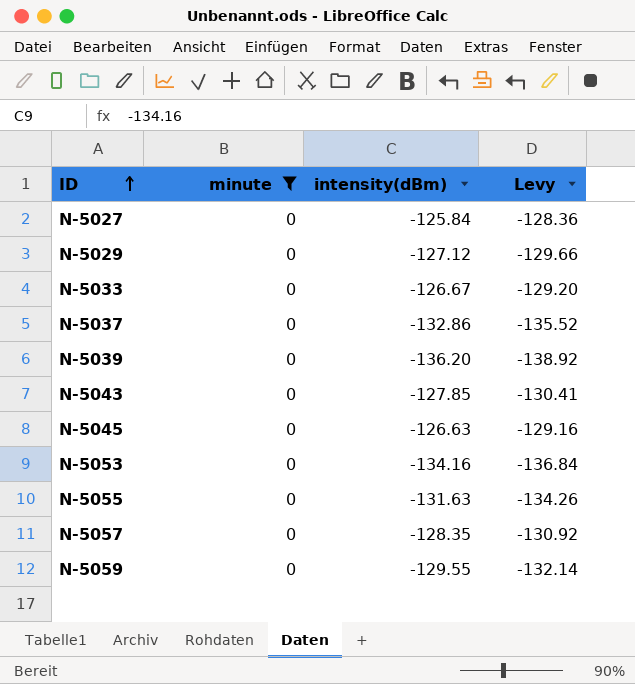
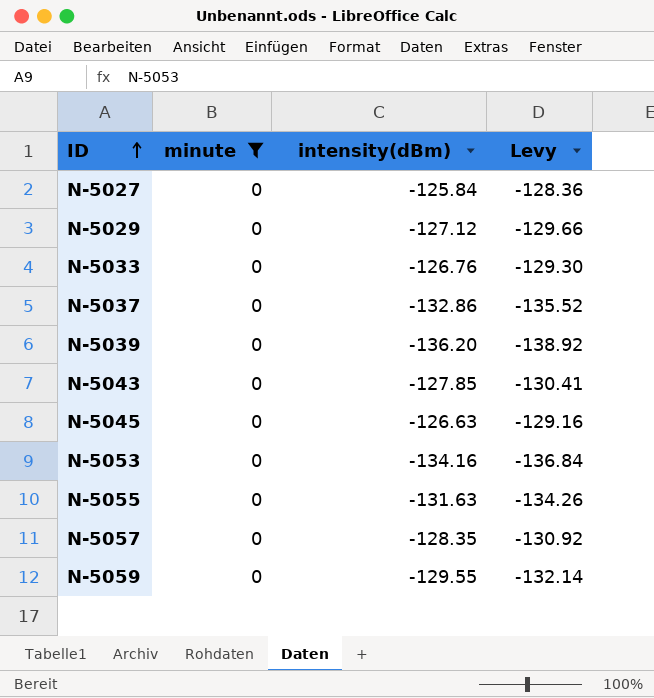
N-5033 | intensity(dBm): -126.67 -> -126.76
N-5033 | Levy: -129.20 -> -129.30

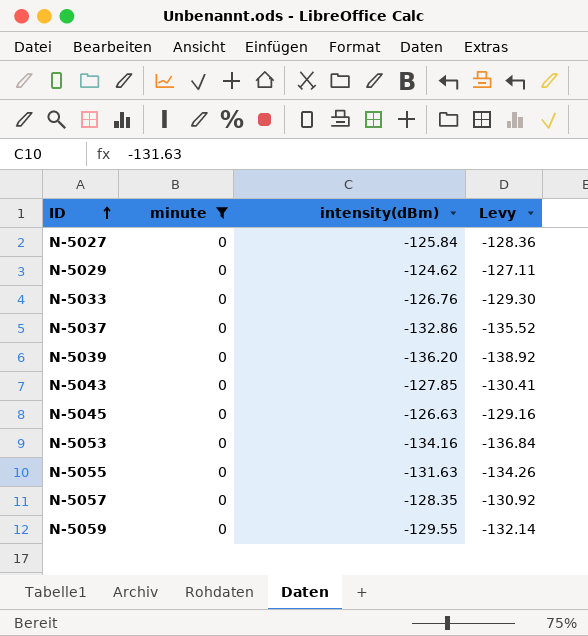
N-5029 | intensity(dBm): -127.12 -> -124.62
N-5029 | Levy: -129.66 -> -127.11

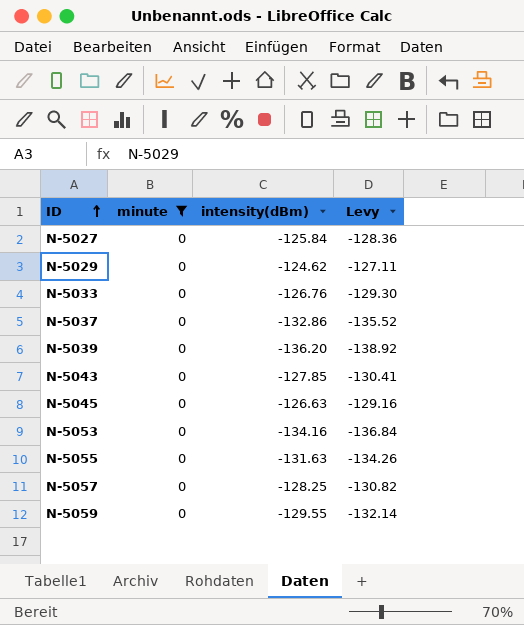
N-5057 | intensity(dBm): -128.35 -> -128.25
N-5057 | Levy: -130.92 -> -130.82

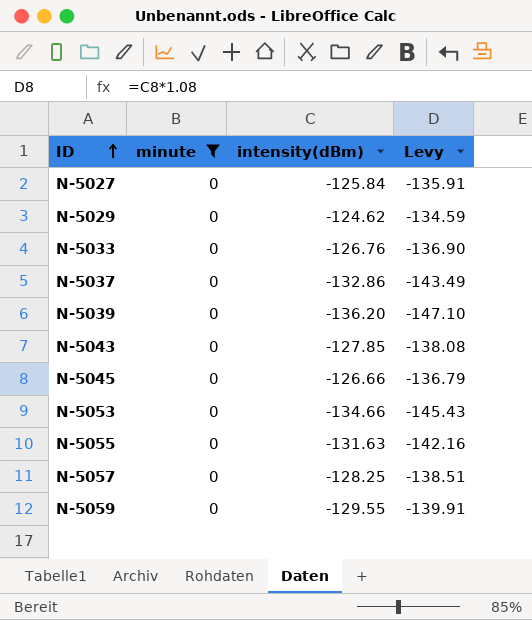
column Levy | formula: [intensity(dBm)] * 1.02 -> [intensity(dBm)] * 1.08
N-5045 | intensity(dBm): -126.63 -> -126.66
N-5053 | intensity(dBm): -134.16 -> -134.66

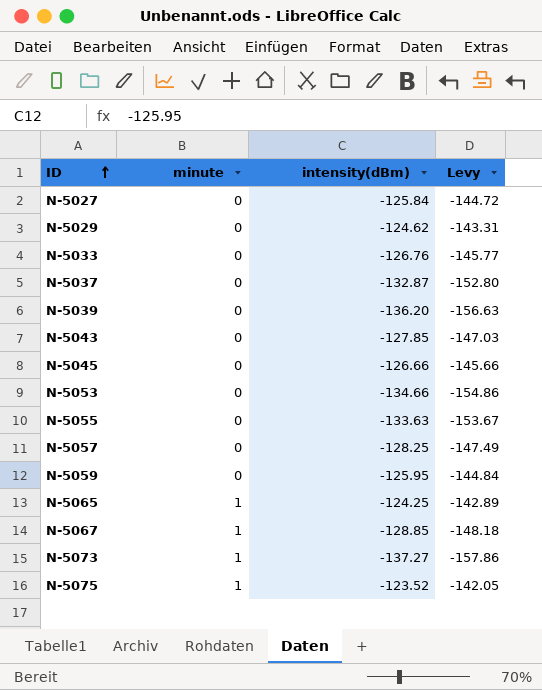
filter: minute = 0 -> none
column Levy | formula: [intensity(dBm)] * 1.08 -> [intensity(dBm)] * 1.15
N-5037 | intensity(dBm): -132.86 -> -132.87
N-5055 | intensity(dBm): -131.63 -> -133.63
N-5059 | intensity(dBm): -129.55 -> -125.95

